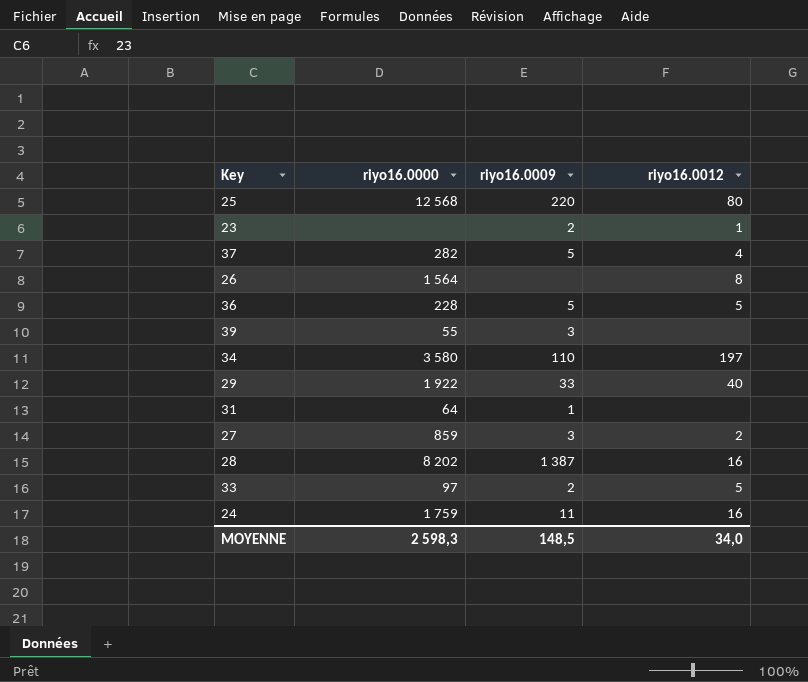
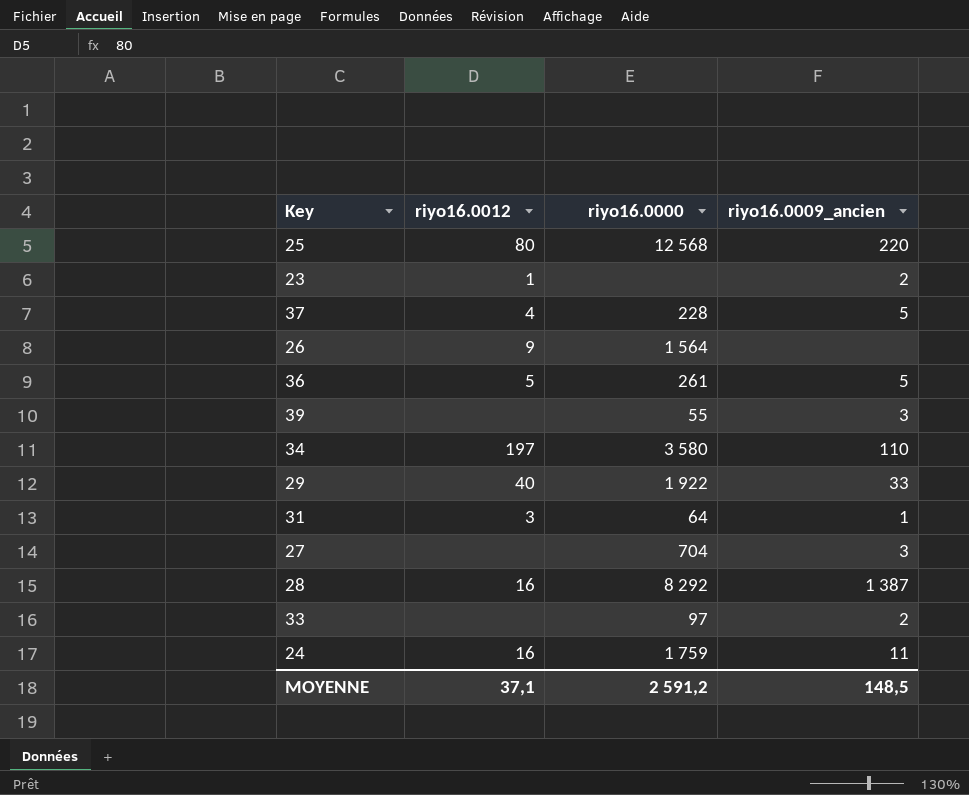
column riyo16.0012 | position: 4 -> 2
column name: riyo16.0009 -> riyo16.0009_ancien
37 | riyo16.0000: 282 -> 228
26 | riyo16.0012: 8 -> 9
36 | riyo16.0000: 228 -> 261
31 | riyo16.0012: none -> 3
27 | riyo16.0012: 2 -> none
27 | riyo16.0000: 859 -> 704
28 | riyo16.0000: 8 202 -> 8 292
33 | riyo16.0012: 5 -> none
MOYENNE | riyo16.0012: 34,0 -> 37,1
MOYENNE | riyo16.0000: 2 598,3 -> 2 591,2

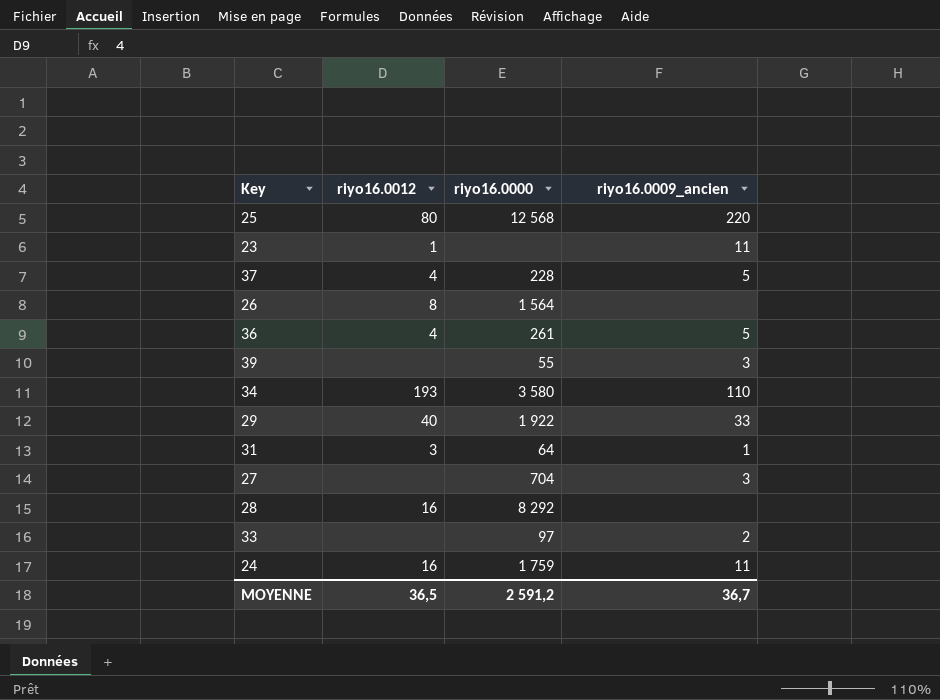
23 | riyo16.0009_ancien: 2 -> 11
26 | riyo16.0012: 9 -> 8
36 | riyo16.0012: 5 -> 4
34 | riyo16.0012: 197 -> 193
28 | riyo16.0009_ancien: 1 387 -> none
MOYENNE | riyo16.0012: 37,1 -> 36,5
MOYENNE | riyo16.0009_ancien: 148,5 -> 36,7

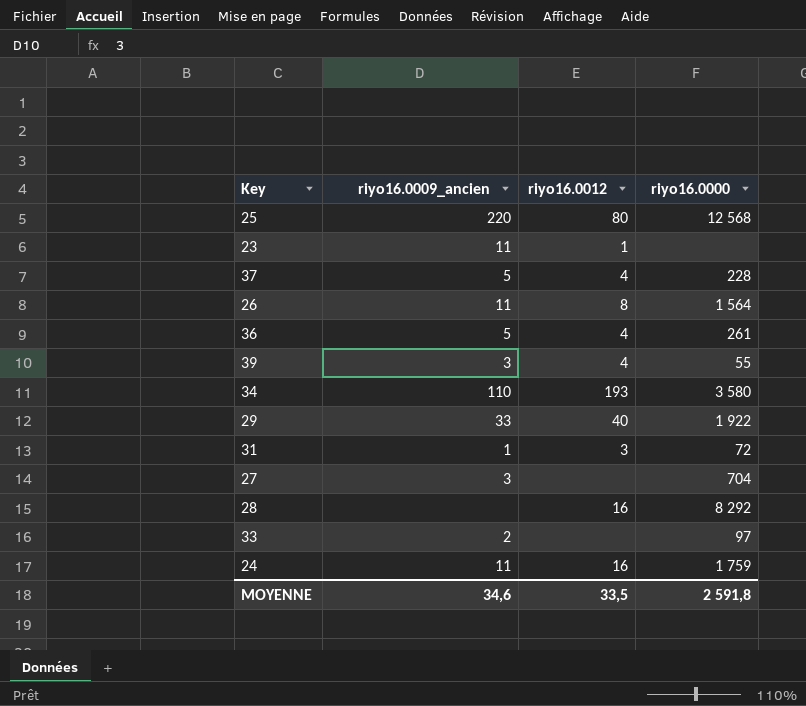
column riyo16.0009_ancien | position: 4 -> 2
26 | riyo16.0009_ancien: none -> 11
39 | riyo16.0012: none -> 4
31 | riyo16.0000: 64 -> 72
MOYENNE | riyo16.0009_ancien: 36,7 -> 34,6
MOYENNE | riyo16.0012: 36,5 -> 33,5
MOYENNE | riyo16.0000: 2 591,2 -> 2 591,8

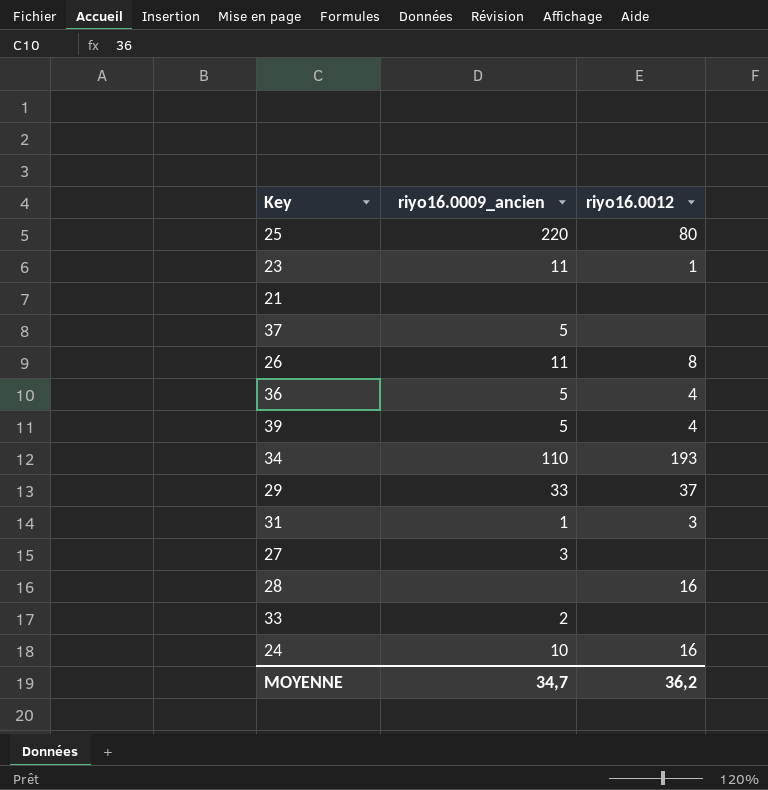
column riyo16.0000 | position: 4 -> none
row 21: none -> none | none
37 | riyo16.0012: 4 -> none
39 | riyo16.0009_ancien: 3 -> 5
29 | riyo16.0012: 40 -> 37
24 | riyo16.0009_ancien: 11 -> 10
MOYENNE | riyo16.0009_ancien: 34,6 -> 34,7
MOYENNE | riyo16.0012: 33,5 -> 36,2

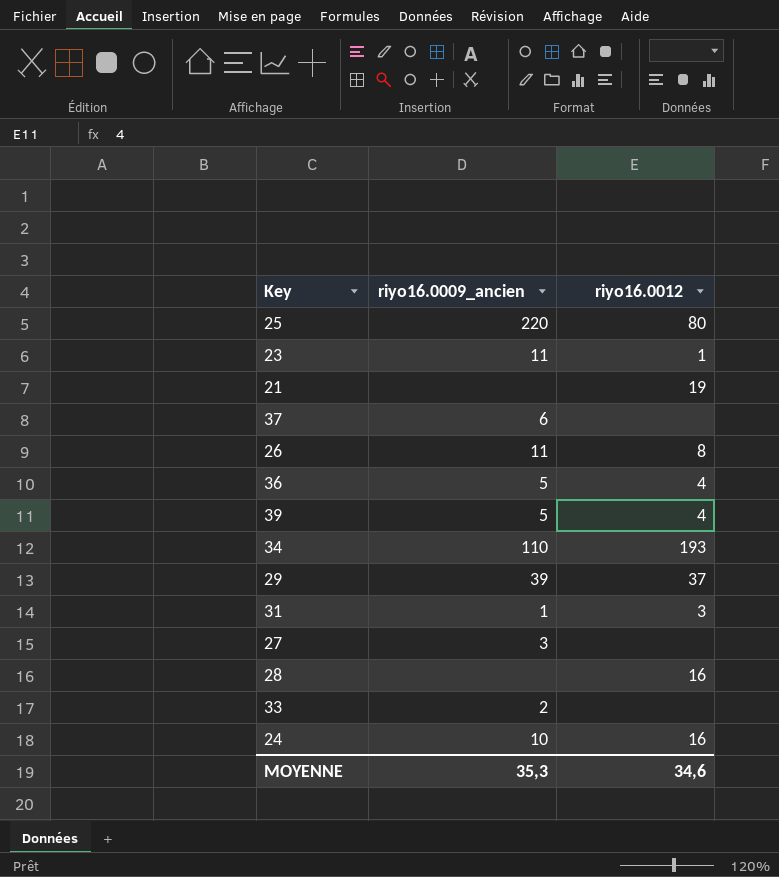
21 | riyo16.0012: none -> 19
37 | riyo16.0009_ancien: 5 -> 6
29 | riyo16.0009_ancien: 33 -> 39
MOYENNE | riyo16.0009_ancien: 34,7 -> 35,3
MOYENNE | riyo16.0012: 36,2 -> 34,6

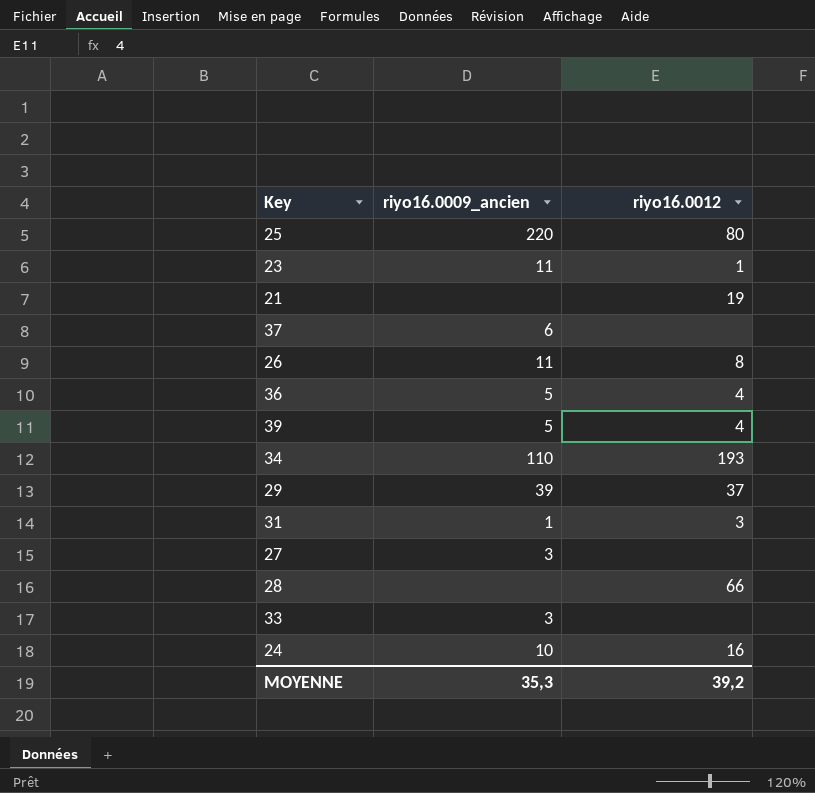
28 | riyo16.0012: 16 -> 66
33 | riyo16.0009_ancien: 2 -> 3
MOYENNE | riyo16.0012: 34,6 -> 39,2

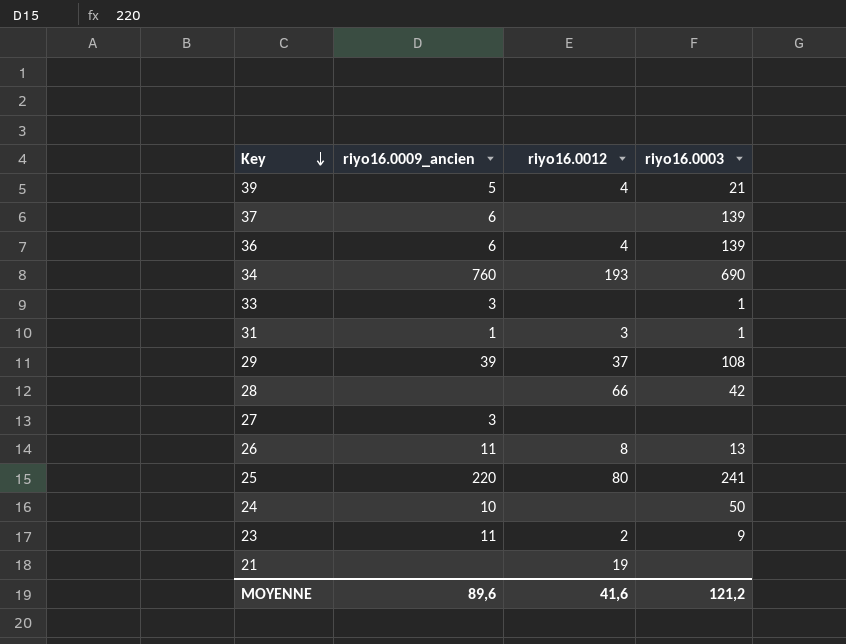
row order: none -> Key descending
column riyo16.0003 | position: none -> 4
36 | riyo16.0009_ancien: 5 -> 6
34 | riyo16.0009_ancien: 110 -> 760
24 | riyo16.0012: 16 -> none
23 | riyo16.0012: 1 -> 2
MOYENNE | riyo16.0009_ancien: 35,3 -> 89,6
MOYENNE | riyo16.0012: 39,2 -> 41,6

